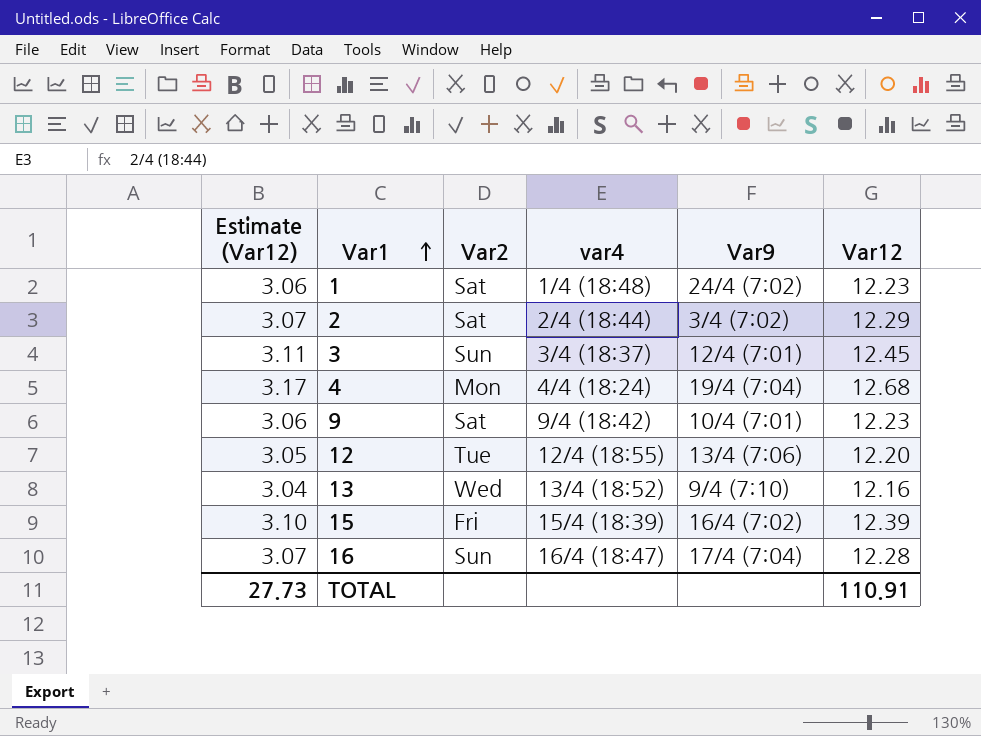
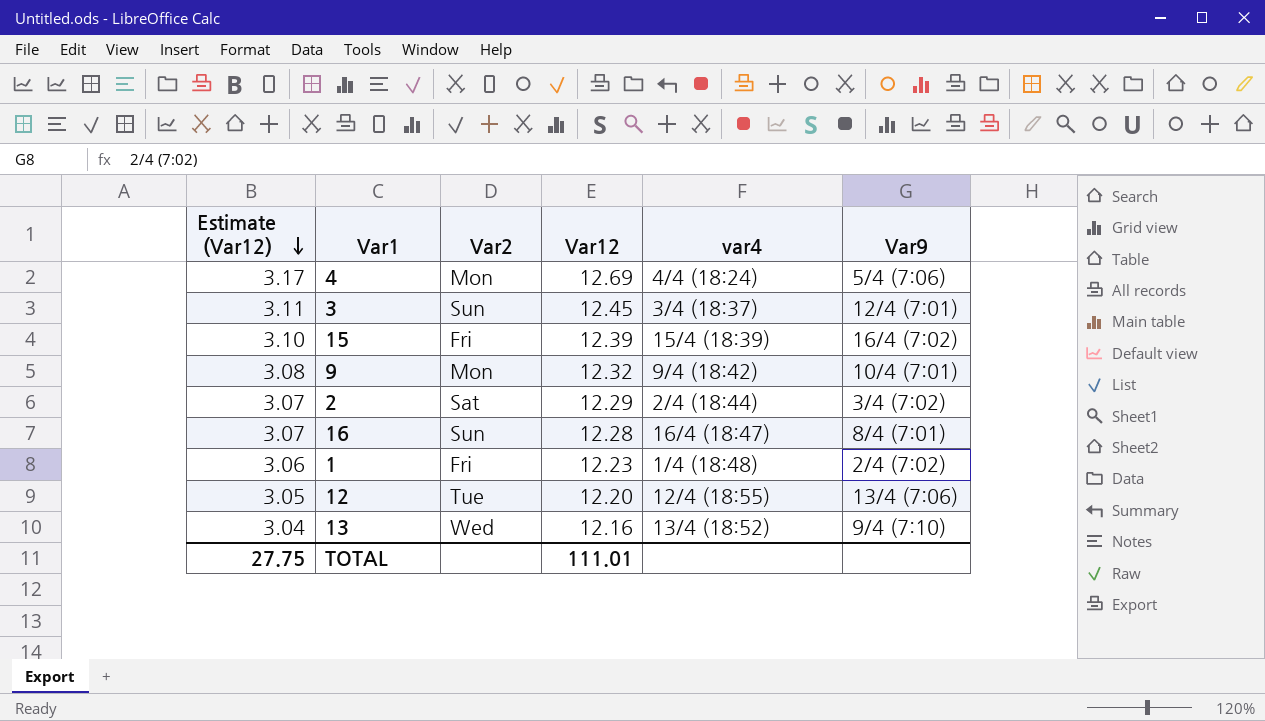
row order: Var1 ascending -> Estimate (Var12) descending
column Var12 | position: 6 -> 4
4 | Var12: 12.68 -> 12.69
4 | Var9: 19/4 (7:04) -> 5/4 (7:06)
9 | Estimate (Var12): 3.06 -> 3.08
9 | Var2: Sat -> Mon
9 | Var12: 12.23 -> 12.32
16 | Var9: 17/4 (7:04) -> 8/4 (7:01)
1 | Var2: Sat -> Fri
1 | Var9: 24/4 (7:02) -> 2/4 (7:02)
TOTAL | Estimate (Var12): 27.73 -> 27.75
TOTAL | Var12: 110.91 -> 111.01

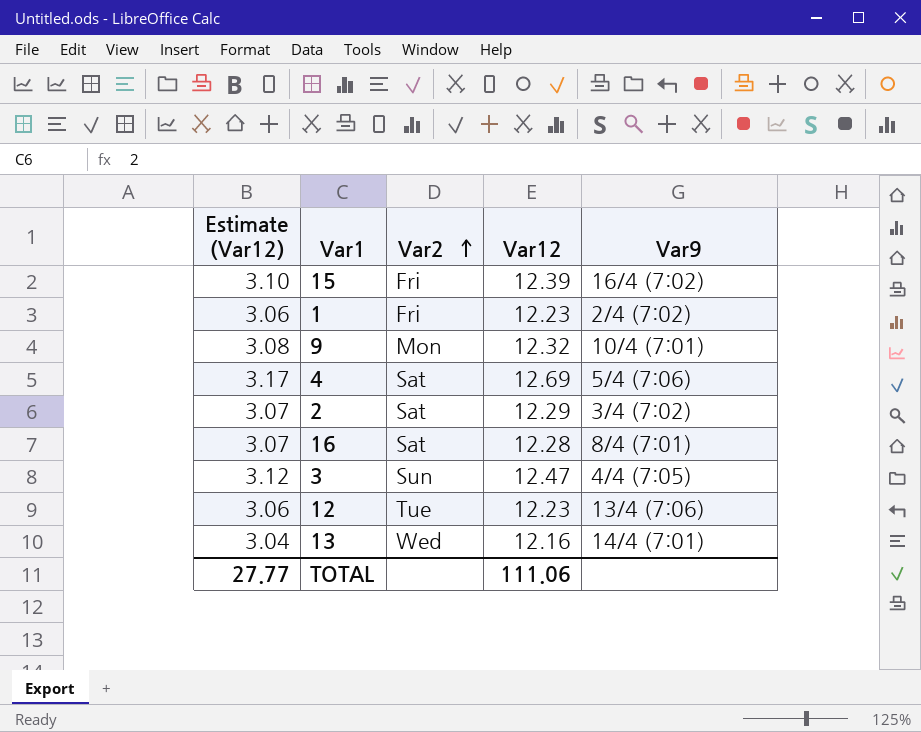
row order: Estimate (Var12) descending -> Var2 ascending
column var4 | position: 5 -> none
4 | Var2: Mon -> Sat
16 | Var2: Sun -> Sat
3 | Estimate (Var12): 3.11 -> 3.12
3 | Var12: 12.45 -> 12.47
3 | Var9: 12/4 (7:01) -> 4/4 (7:05)
12 | Estimate (Var12): 3.05 -> 3.06
12 | Var12: 12.20 -> 12.23
13 | Var9: 9/4 (7:10) -> 14/4 (7:01)
TOTAL | Estimate (Var12): 27.75 -> 27.77
TOTAL | Var12: 111.01 -> 111.06

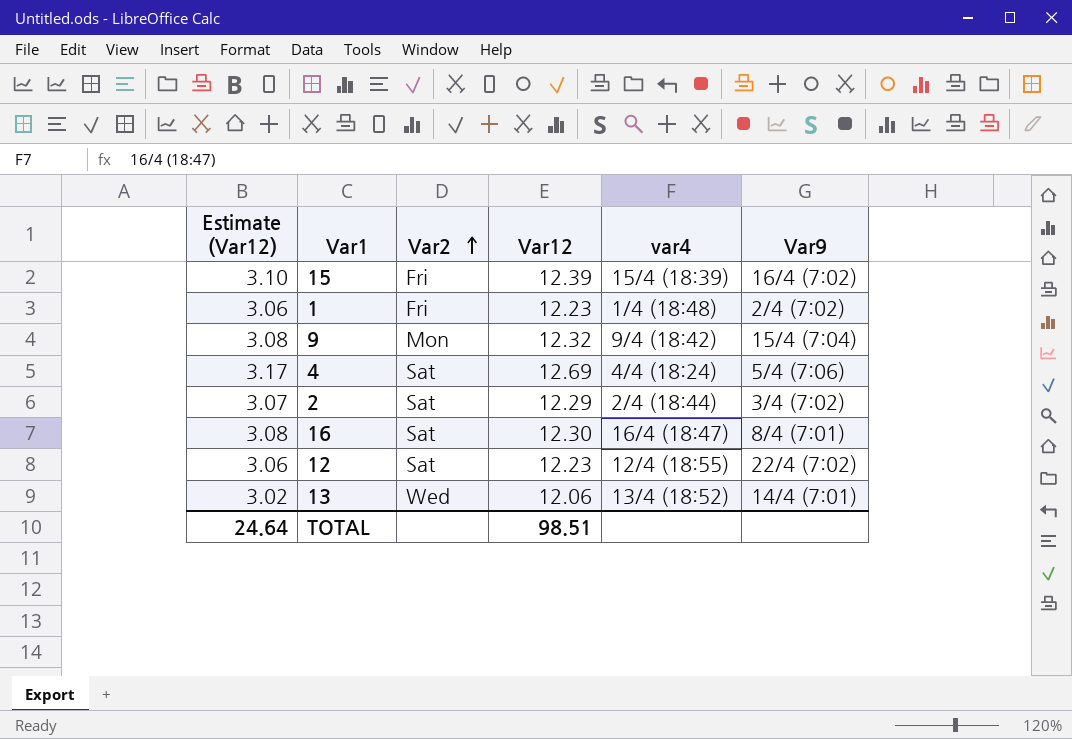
column var4 | position: none -> 5
row 3: 3.12 | Sun | 12.47 | 4/4 (7:05) -> none
9 | Var9: 10/4 (7:01) -> 15/4 (7:04)
16 | Estimate (Var12): 3.07 -> 3.08
16 | Var12: 12.28 -> 12.30
12 | Var2: Tue -> Sat
12 | Var9: 13/4 (7:06) -> 22/4 (7:02)
13 | Estimate (Var12): 3.04 -> 3.02
13 | Var12: 12.16 -> 12.06
TOTAL | Estimate (Var12): 27.77 -> 24.64
TOTAL | Var12: 111.06 -> 98.51

